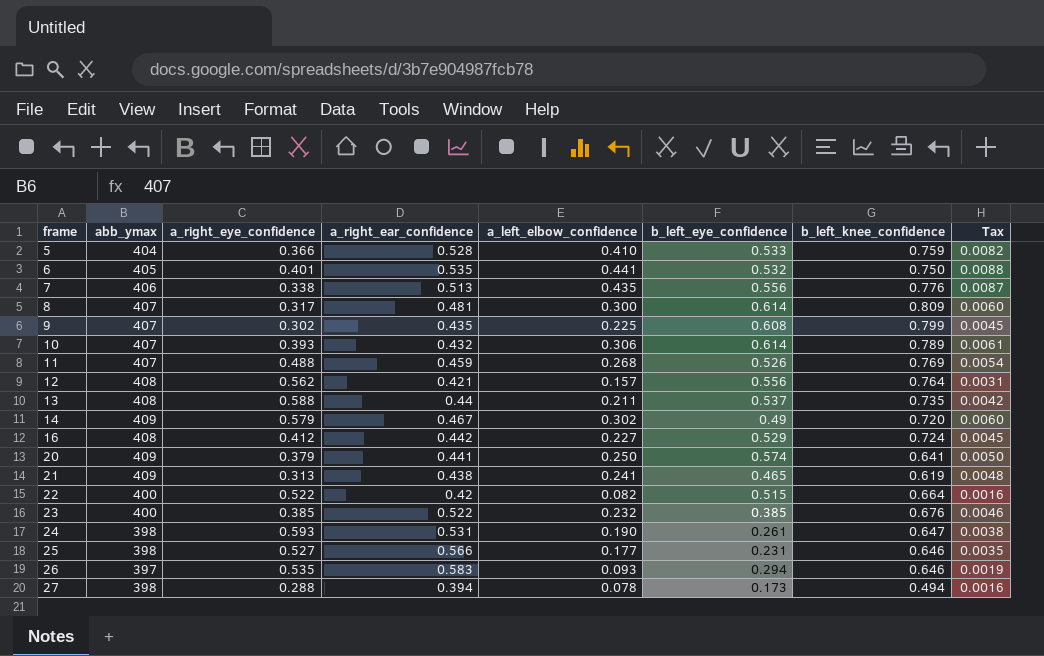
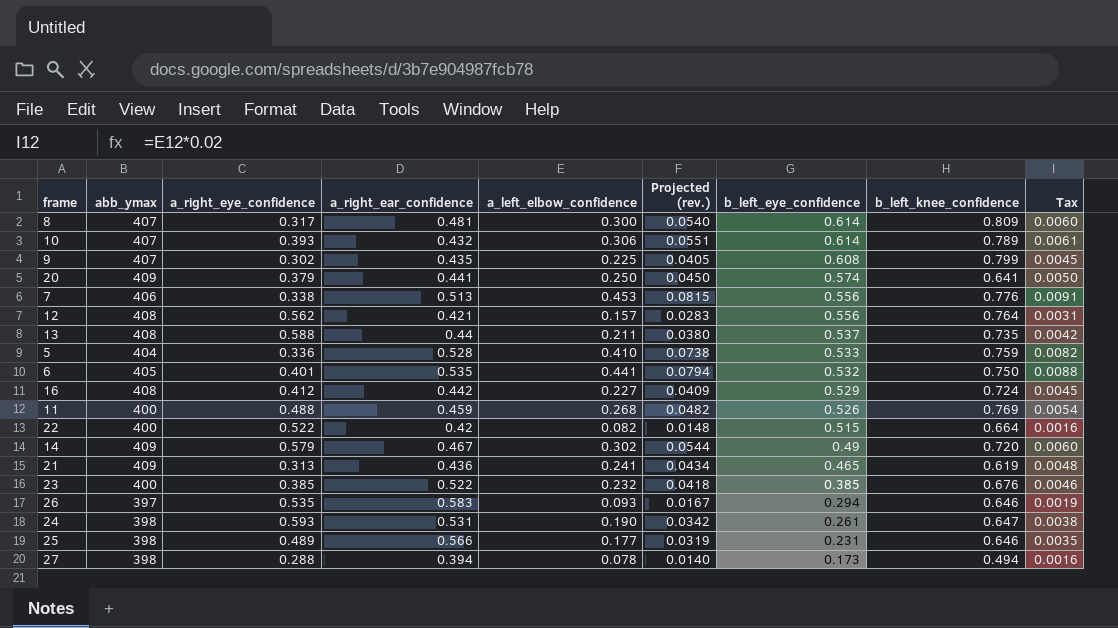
row order: frame ascending -> b_left_eye_confidence descending
column Projected (rev.) | formula: none -> [a_left_elbow_confidence] * 0.18
7 | a_left_elbow_confidence: 0.435 -> 0.453
7 | Tax: 0.0087 -> 0.0091
5 | a_right_eye_confidence: 0.366 -> 0.336
11 | abb_ymax: 407 -> 400
21 | a_right_ear_confidence: 0.438 -> 0.436
25 | a_right_eye_confidence: 0.527 -> 0.489

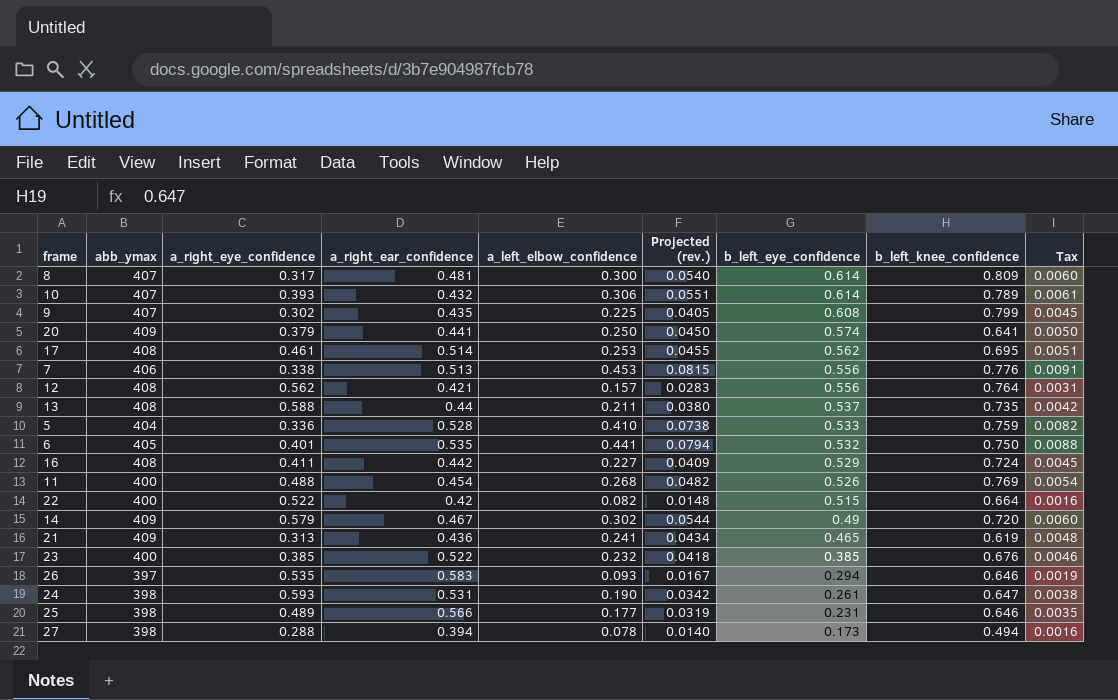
row 17: none -> 408 | 0.461 | 0.514 | 0.253 | 0.0455 | 0.562 | 0.695 | 0.0051
16 | a_right_eye_confidence: 0.412 -> 0.411
11 | a_right_ear_confidence: 0.459 -> 0.454

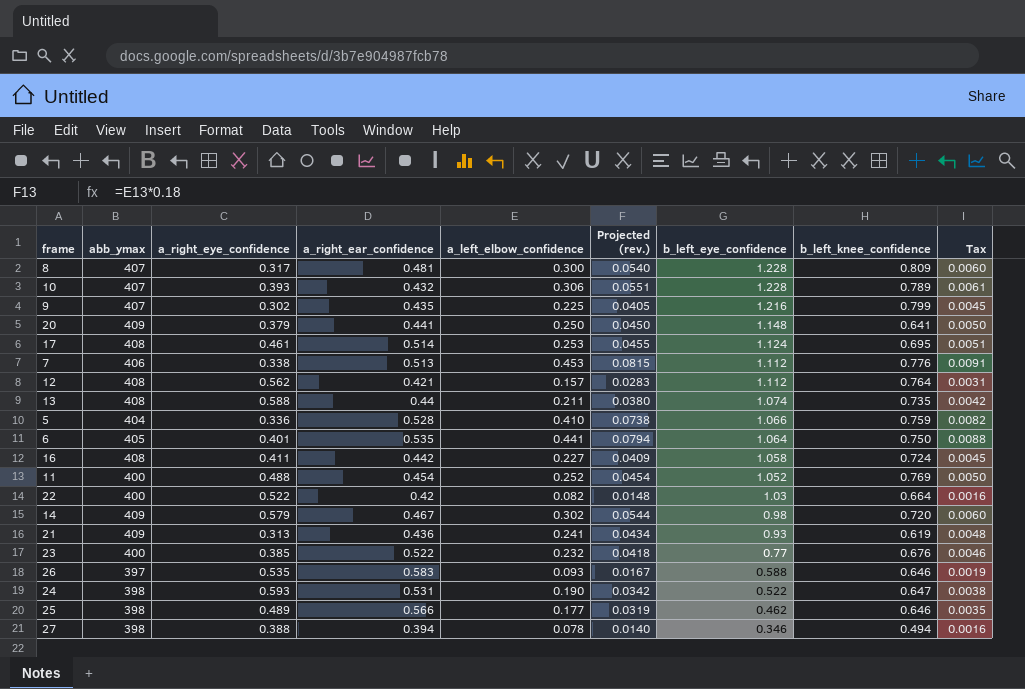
8 | b_left_eye_confidence: 0.614 -> 1.228
10 | b_left_eye_confidence: 0.614 -> 1.228
9 | b_left_eye_confidence: 0.608 -> 1.216
20 | b_left_eye_confidence: 0.574 -> 1.148
17 | b_left_eye_confidence: 0.562 -> 1.124
7 | b_left_eye_confidence: 0.556 -> 1.112
12 | b_left_eye_confidence: 0.556 -> 1.112
13 | b_left_eye_confidence: 0.537 -> 1.074
5 | b_left_eye_confidence: 0.533 -> 1.066
6 | b_left_eye_confidence: 0.532 -> 1.064
16 | b_left_eye_confidence: 0.529 -> 1.058
11 | a_left_elbow_confidence: 0.268 -> 0.252
11 | Projected (rev.): 0.0482 -> 0.0454
11 | b_left_eye_confidence: 0.526 -> 1.052
11 | Tax: 0.0054 -> 0.0050
22 | b_left_eye_confidence: 0.515 -> 1.03
14 | b_left_eye_confidence: 0.49 -> 0.98
21 | b_left_eye_confidence: 0.465 -> 0.93
23 | b_left_eye_confidence: 0.385 -> 0.77
26 | b_left_eye_confidence: 0.294 -> 0.588
24 | b_left_eye_confidence: 0.261 -> 0.522
25 | b_left_eye_confidence: 0.231 -> 0.462
27 | a_right_eye_confidence: 0.288 -> 0.388
27 | b_left_eye_confidence: 0.173 -> 0.346

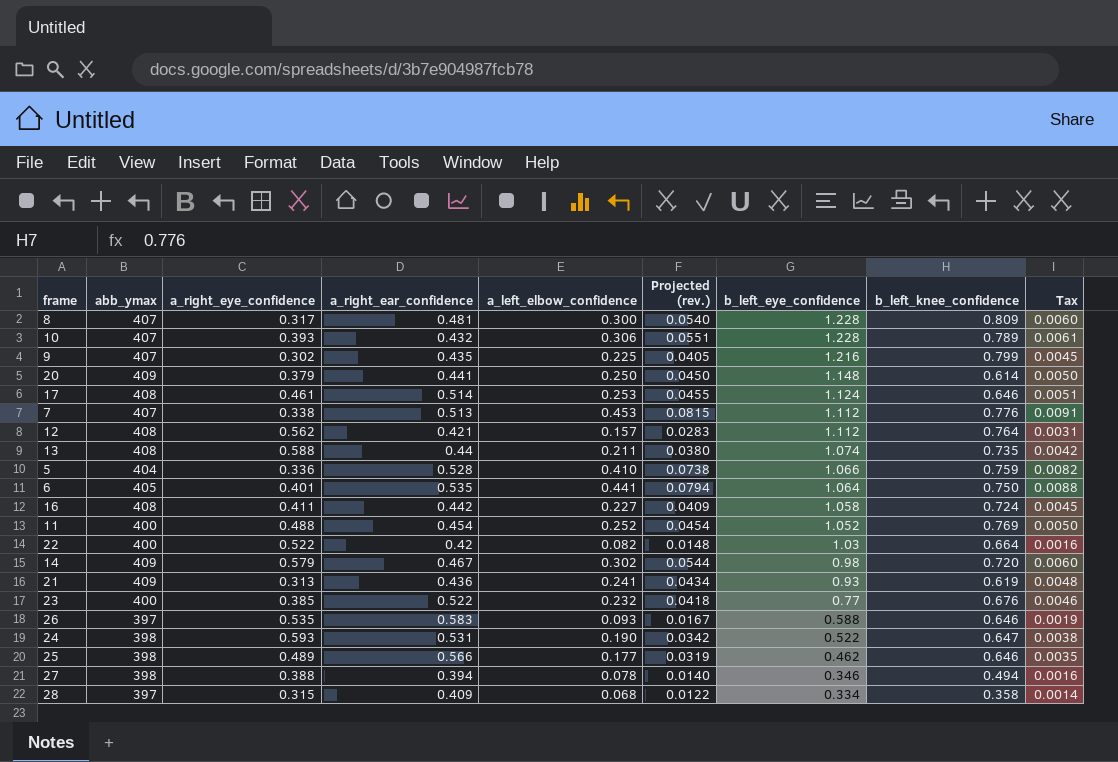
20 | b_left_knee_confidence: 0.641 -> 0.614
17 | b_left_knee_confidence: 0.695 -> 0.646
7 | abb_ymax: 406 -> 407
row 28: none -> 397 | 0.315 | 0.409 | 0.068 | 0.0122 | 0.334 | 0.358 | 0.0014

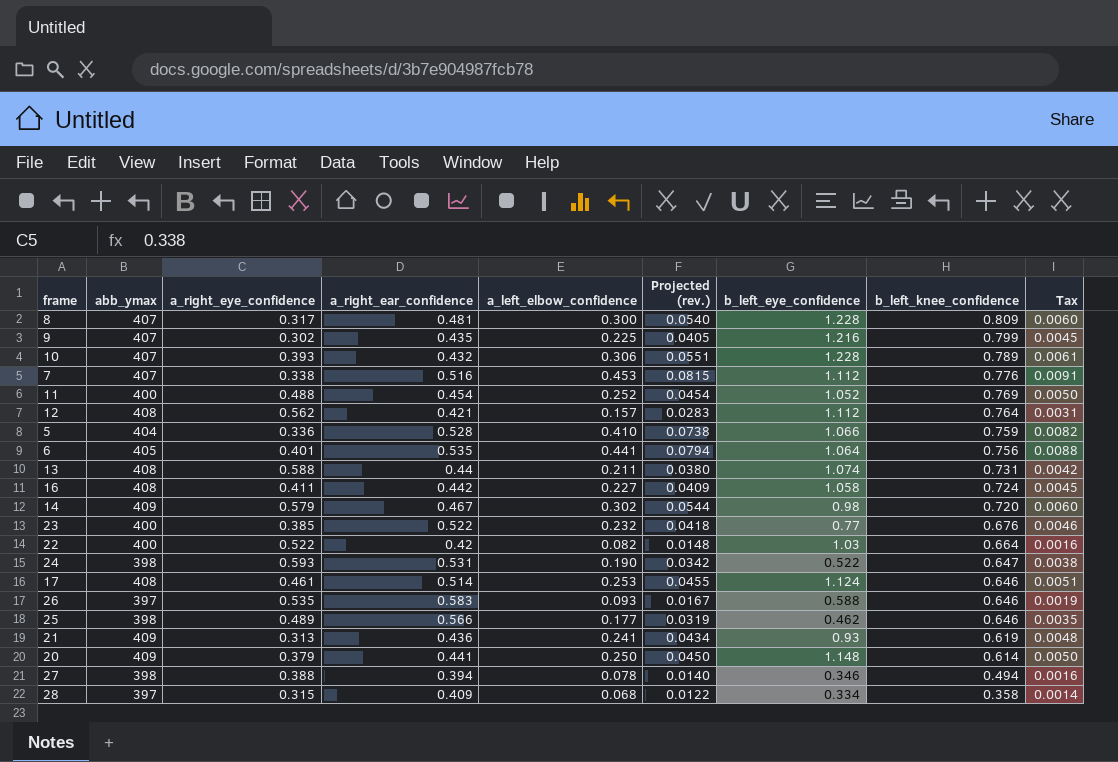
row order: b_left_eye_confidence descending -> b_left_knee_confidence descending
7 | a_right_ear_confidence: 0.513 -> 0.516
6 | b_left_knee_confidence: 0.750 -> 0.756
13 | b_left_knee_confidence: 0.735 -> 0.731

